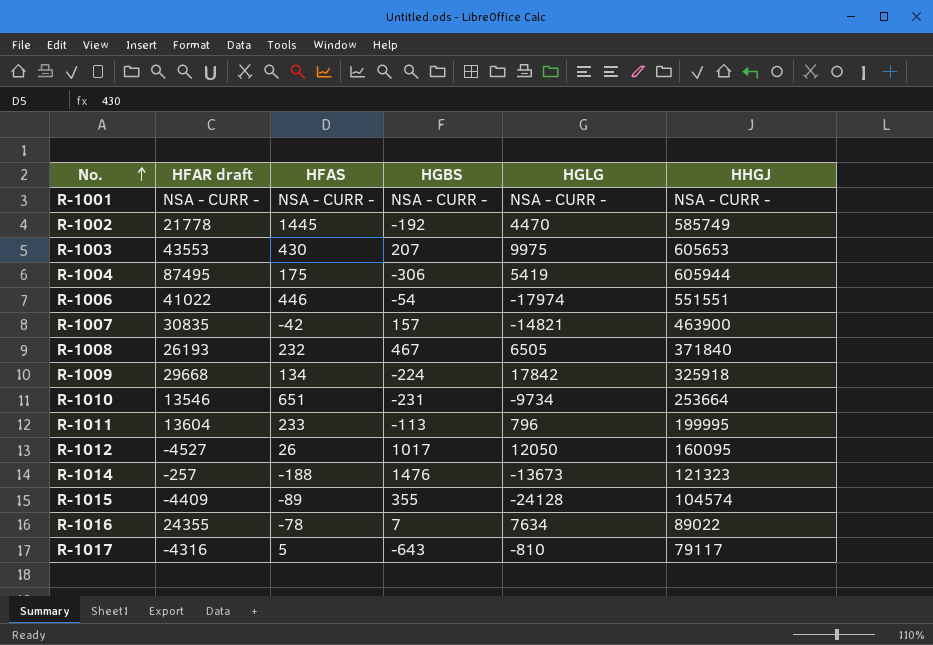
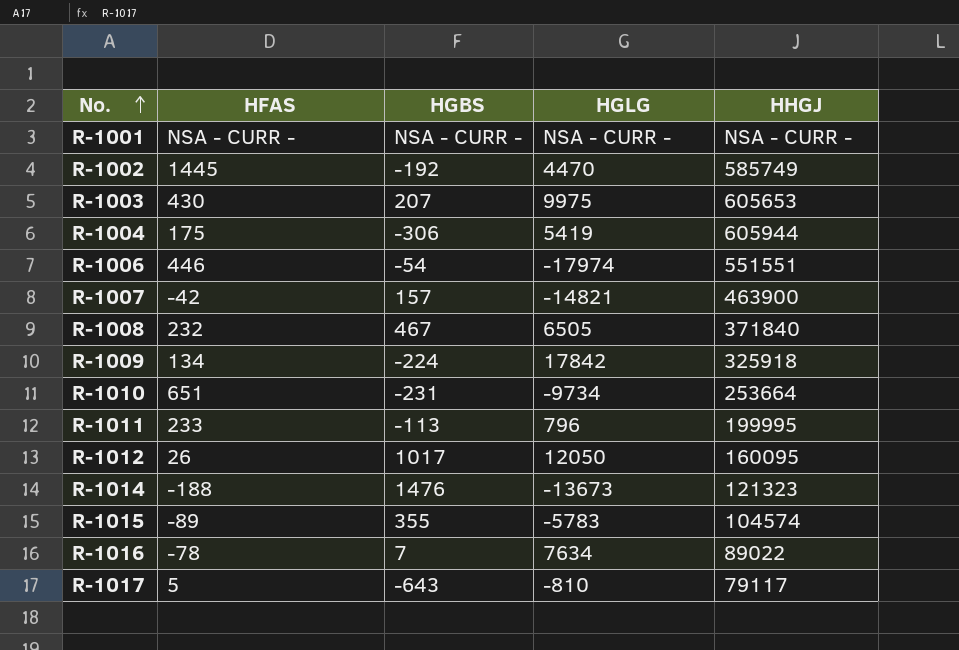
column HFAR draft | position: 2 -> none
R-1015 | HGLG: -24128 -> -5783

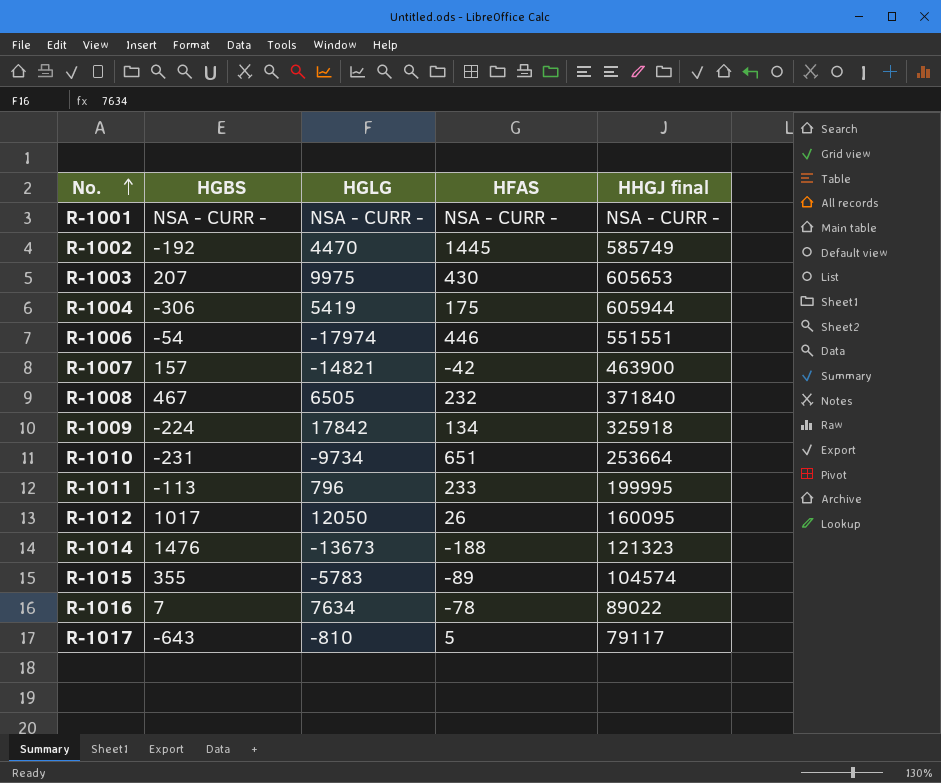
column HFAS | position: 2 -> 4
column name: HHGJ -> HHGJ final

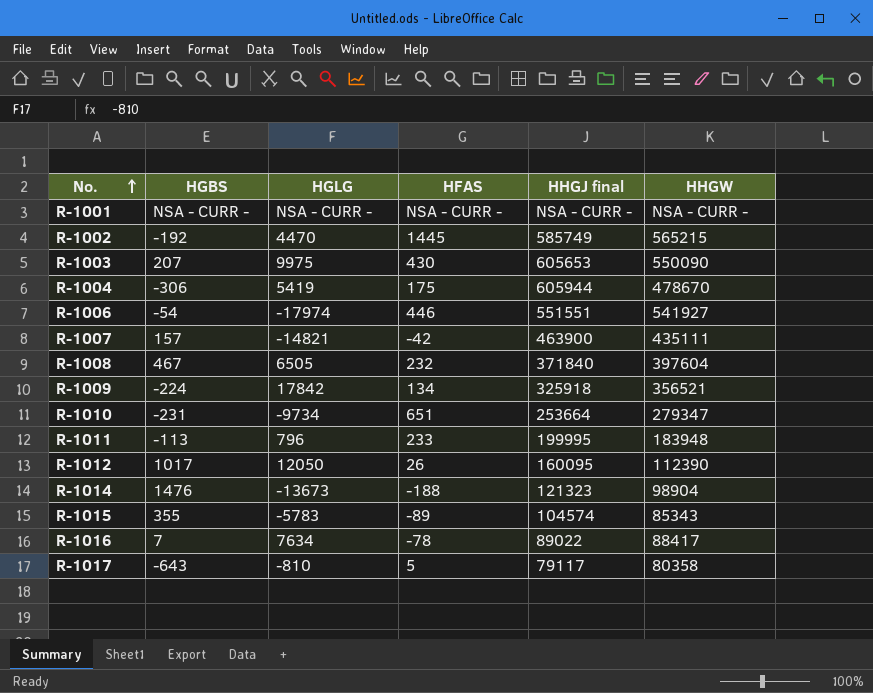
column HHGW | position: none -> 6

